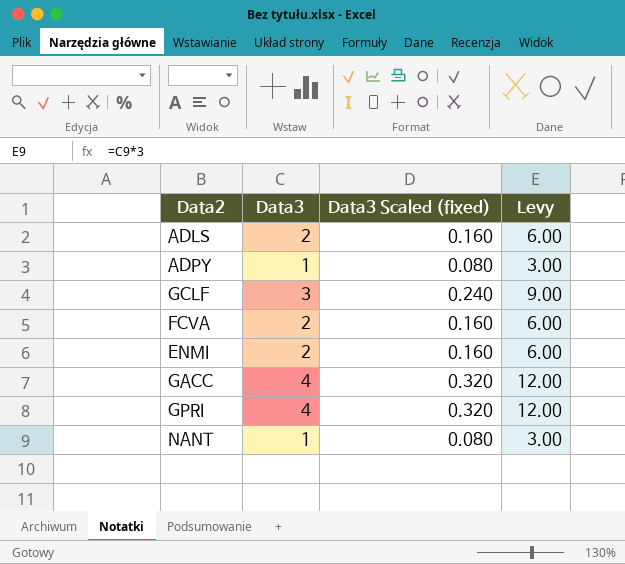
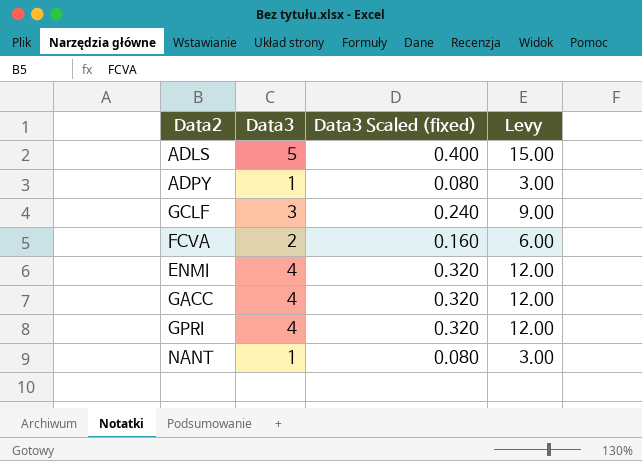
ADLS | Data3: 2 -> 5
ADLS | Data3 Scaled (fixed): 0.160 -> 0.400
ADLS | Levy: 6.00 -> 15.00
ENMI | Data3: 2 -> 4
ENMI | Data3 Scaled (fixed): 0.160 -> 0.320
ENMI | Levy: 6.00 -> 12.00

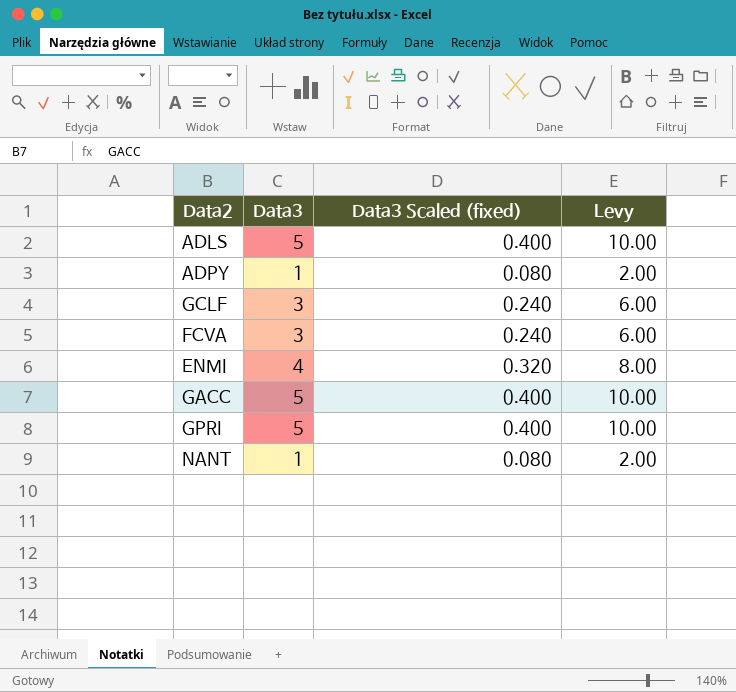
column Levy | formula: [Data3] * 3 -> [Data3] * 2
FCVA | Data3: 2 -> 3
FCVA | Data3 Scaled (fixed): 0.160 -> 0.240
GACC | Data3: 4 -> 5
GACC | Data3 Scaled (fixed): 0.320 -> 0.400
GPRI | Data3: 4 -> 5
GPRI | Data3 Scaled (fixed): 0.320 -> 0.400

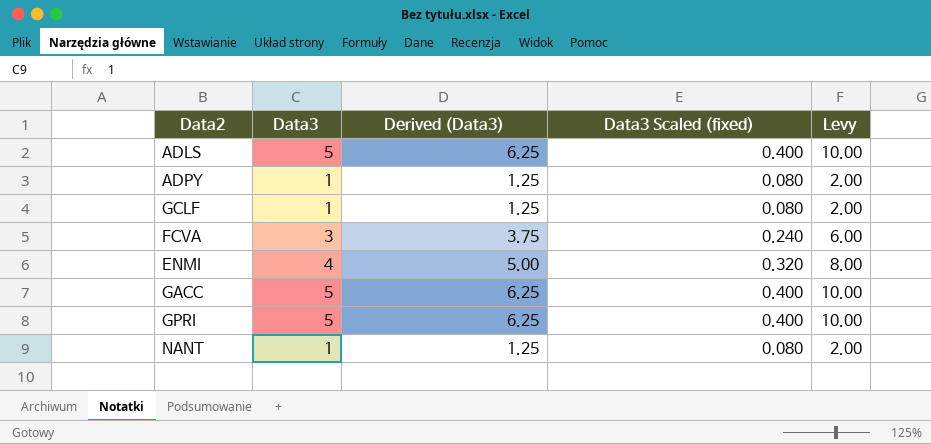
column Derived (Data3) | formula: none -> [Data3] * 1.25
GCLF | Data3: 3 -> 1
GCLF | Data3 Scaled (fixed): 0.240 -> 0.080
GCLF | Levy: 6.00 -> 2.00

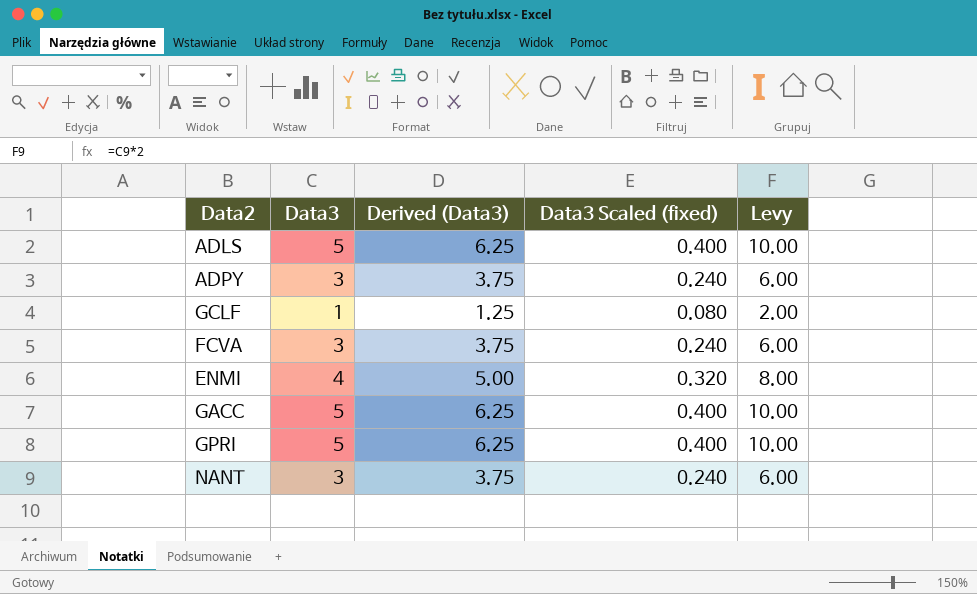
ADPY | Data3: 1 -> 3
ADPY | Derived (Data3): 1.25 -> 3.75
ADPY | Data3 Scaled (fixed): 0.080 -> 0.240
ADPY | Levy: 2.00 -> 6.00
NANT | Data3: 1 -> 3
NANT | Derived (Data3): 1.25 -> 3.75
NANT | Data3 Scaled (fixed): 0.080 -> 0.240
NANT | Levy: 2.00 -> 6.00

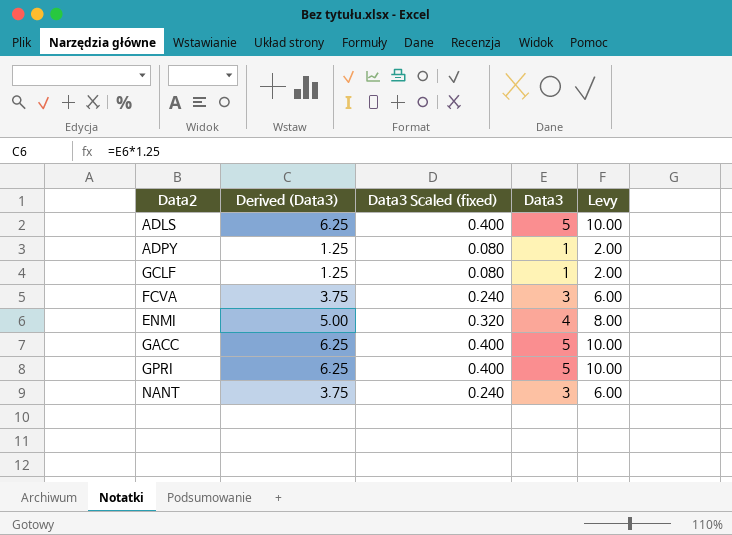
column Data3 | position: 2 -> 4
ADPY | Derived (Data3): 3.75 -> 1.25
ADPY | Data3 Scaled (fixed): 0.240 -> 0.080
ADPY | Data3: 3 -> 1
ADPY | Levy: 6.00 -> 2.00

